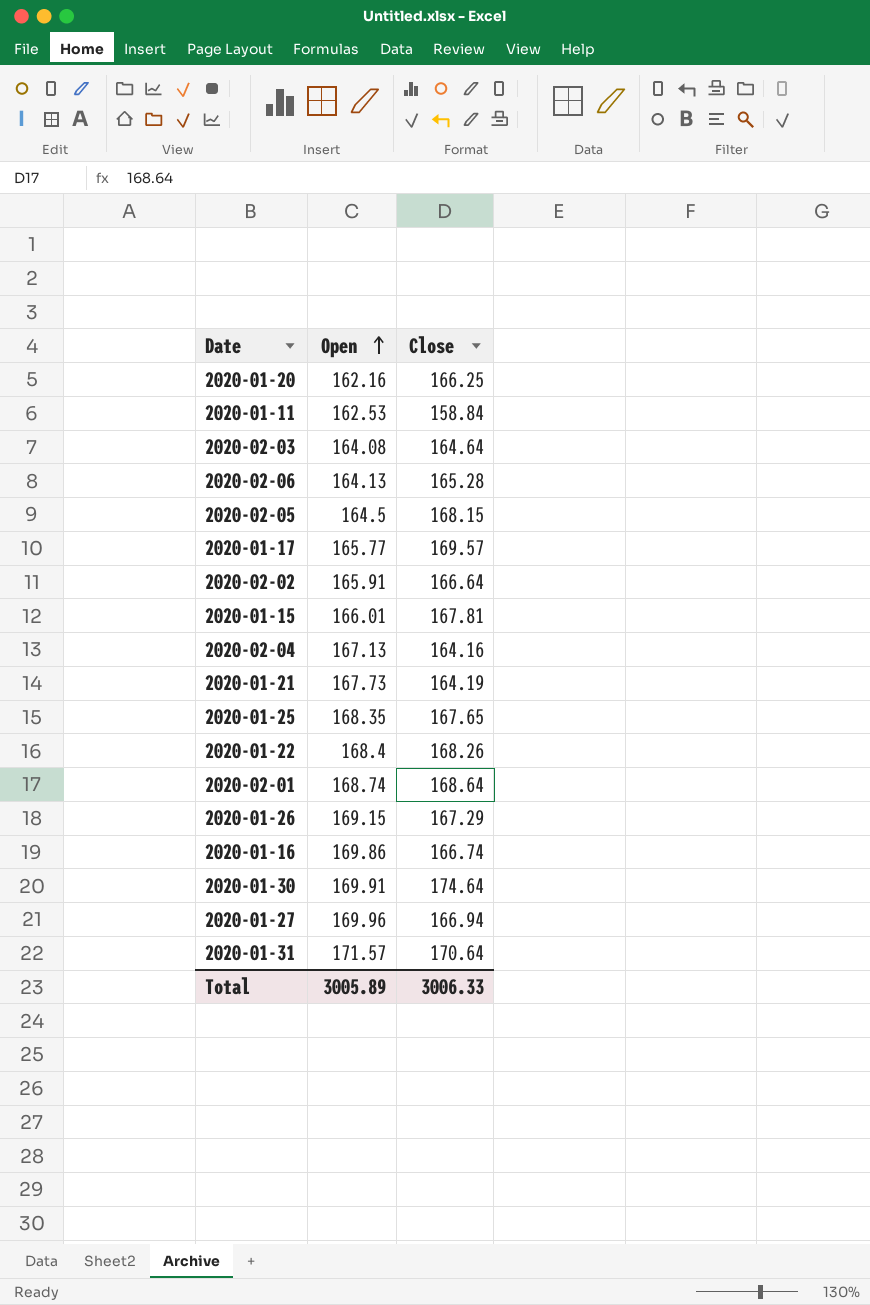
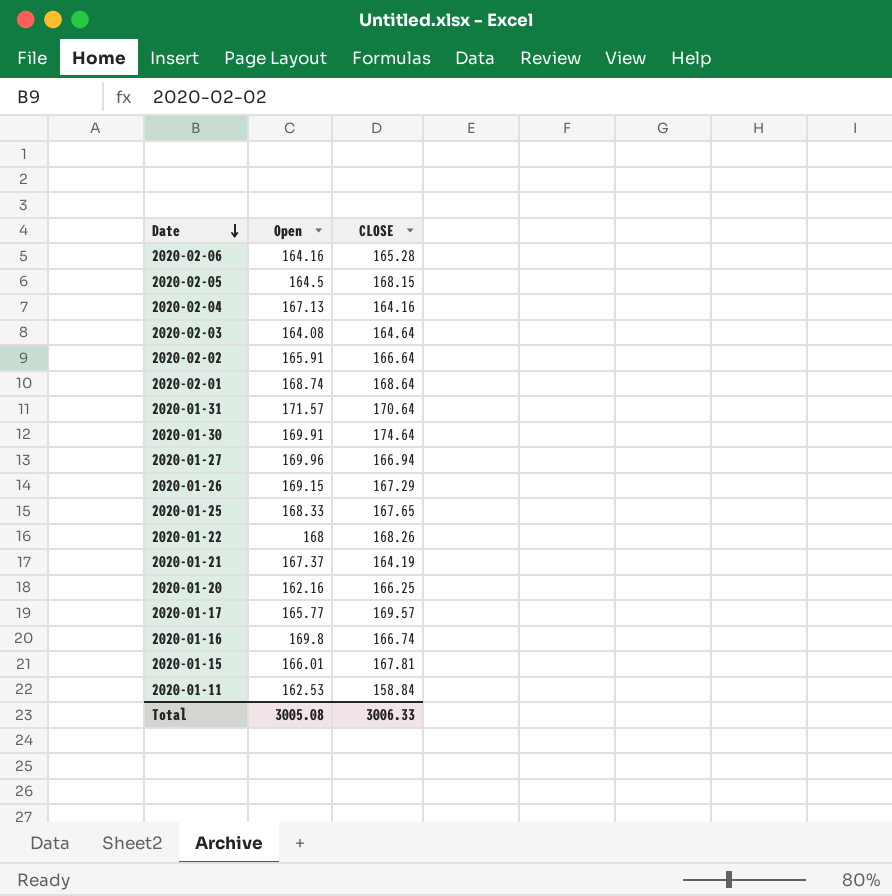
row order: Open ascending -> Date descending
column name: Close -> CLOSE
2020-02-06 | Open: 164.13 -> 164.16
2020-01-25 | Open: 168.35 -> 168.33
2020-01-22 | Open: 168.4 -> 168
2020-01-21 | Open: 167.73 -> 167.37
2020-01-16 | Open: 169.86 -> 169.8
Total | Open: 3005.89 -> 3005.08

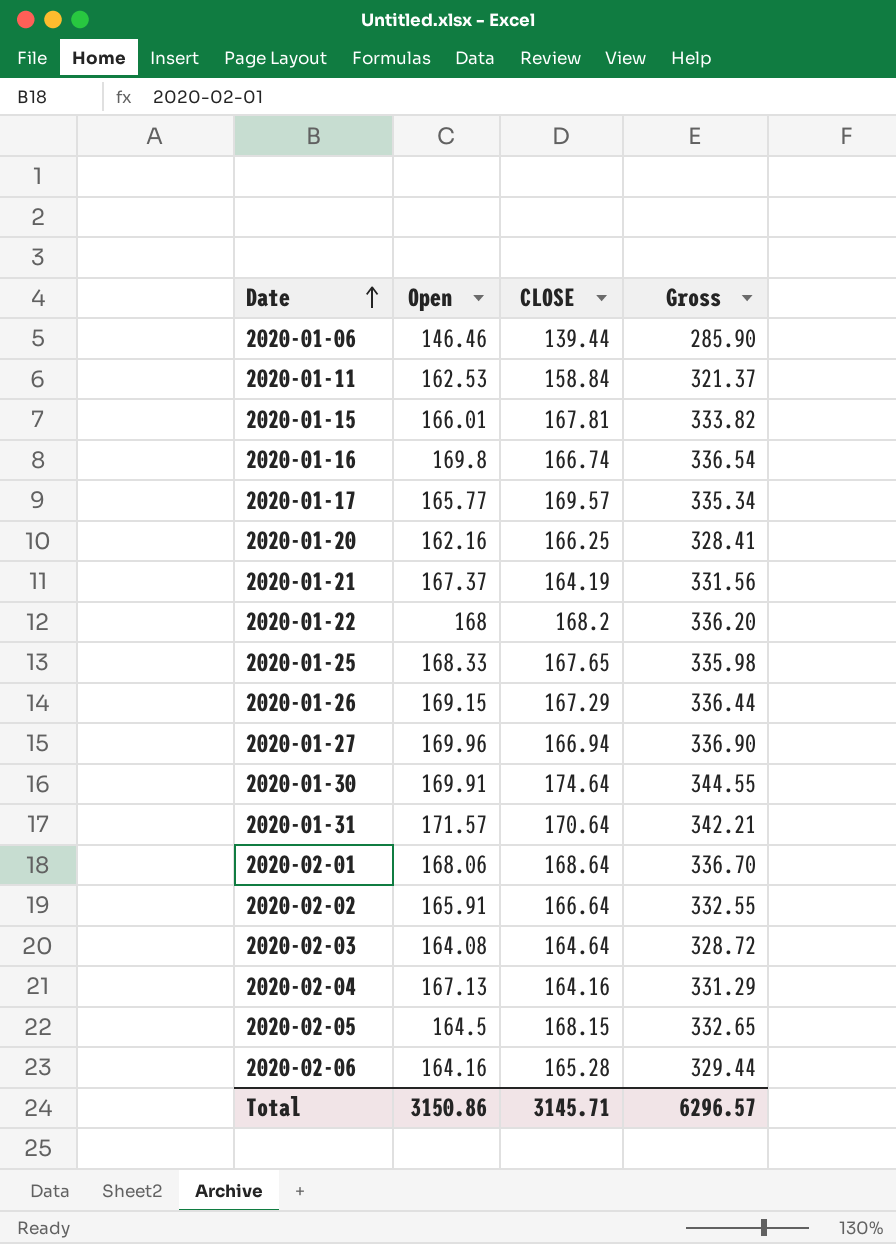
row order: Date descending -> Date ascending
column Gross | formula: none -> [Open] + [CLOSE]
row 2020-01-06: none -> 146.46 | 139.44 | 285.90
2020-01-22 | CLOSE: 168.26 -> 168.2
2020-02-01 | Open: 168.74 -> 168.06
Total | Open: 3005.08 -> 3150.86
Total | CLOSE: 3006.33 -> 3145.71

